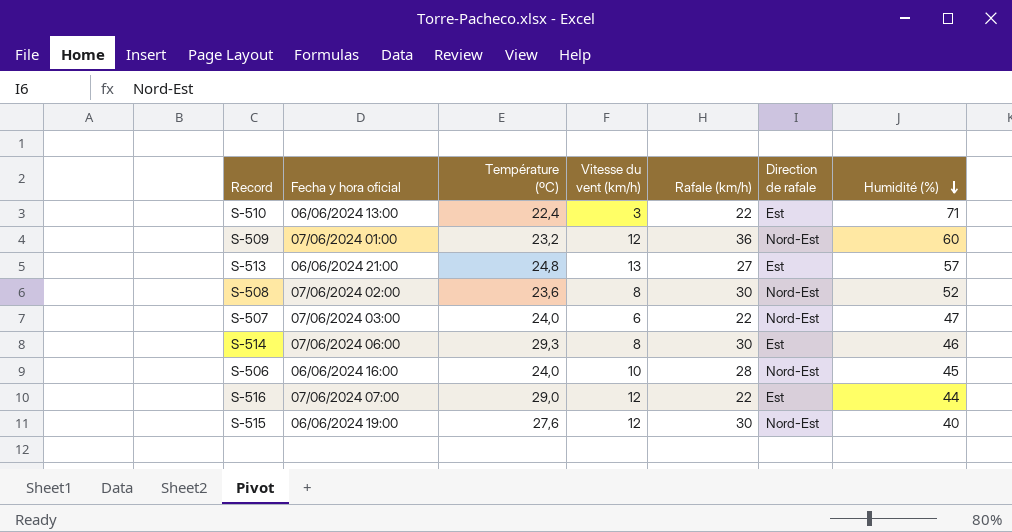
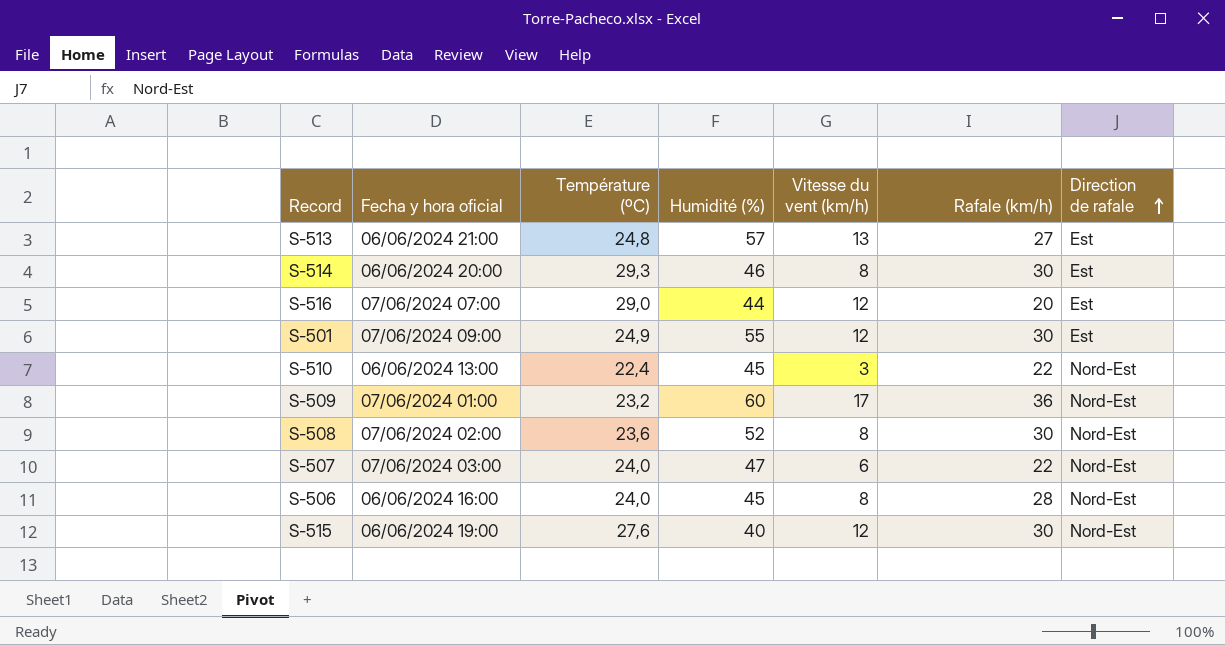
row order: Humidité (%) descending -> Direction de rafale ascending
column Humidité (%) | position: 7 -> 4
S-514 | Fecha y hora oficial: 07/06/2024 06:00 -> 06/06/2024 20:00
S-516 | Rafale (km/h): 22 -> 20
row S-501: none -> 07/06/2024 09:00 | 24,9 | 55 | 12 | 30 | Est
S-510 | Humidité (%): 71 -> 45
S-510 | Direction de rafale: Est -> Nord-Est
S-509 | Vitesse du vent (km/h): 12 -> 17
S-506 | Vitesse du vent (km/h): 10 -> 8

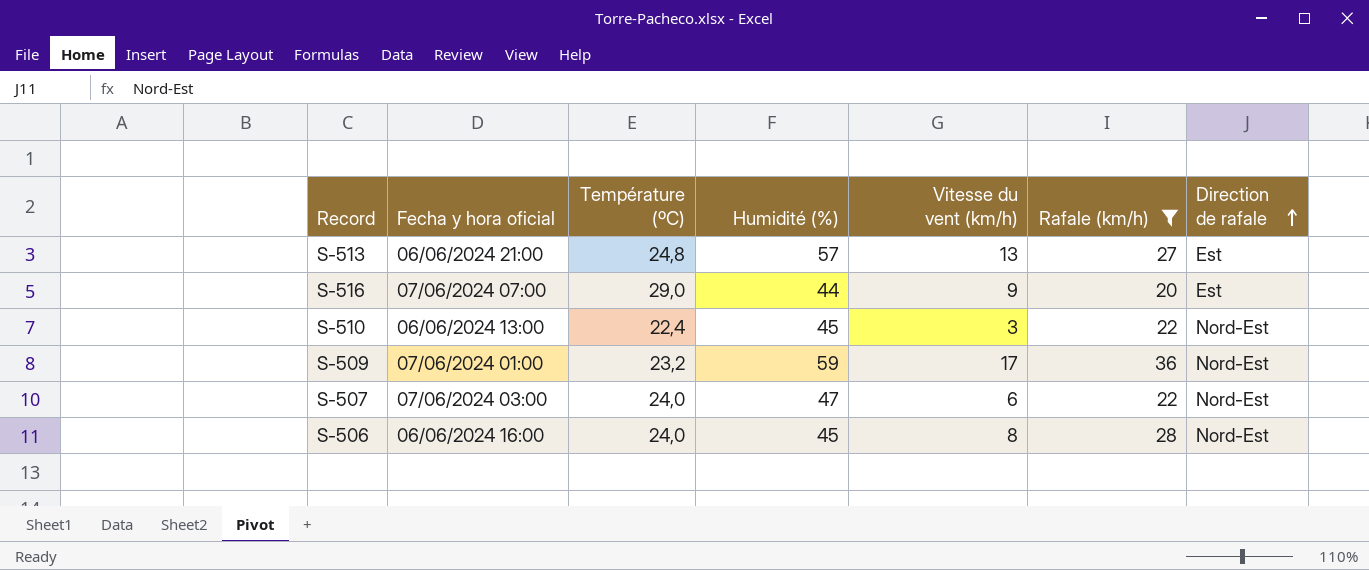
filter: none -> Rafale (km/h) != 30
S-516 | Vitesse du vent (km/h): 12 -> 9
S-509 | Humidité (%): 60 -> 59

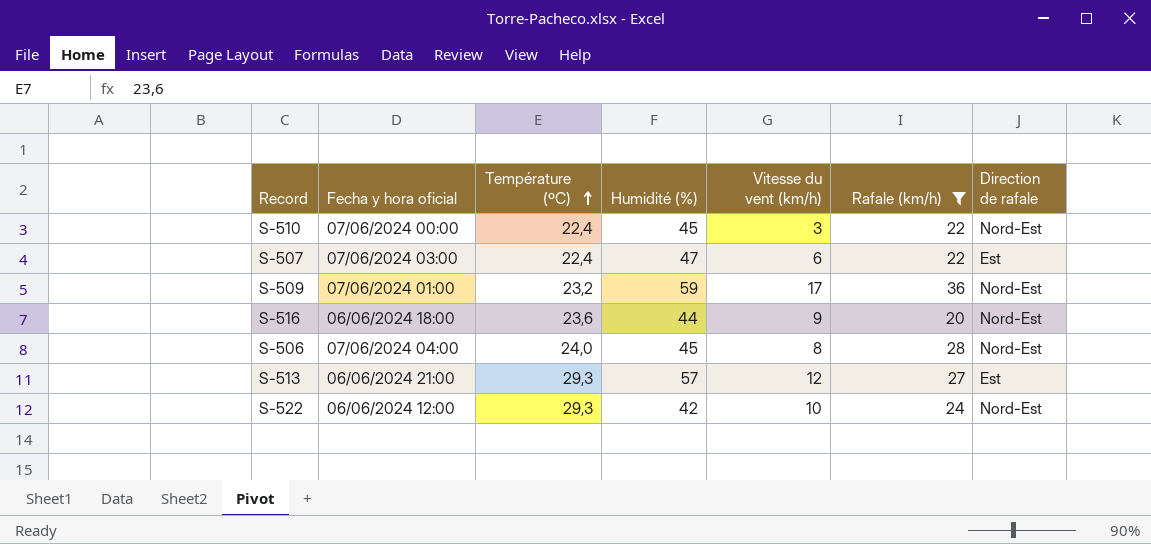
row order: Direction de rafale ascending -> Température (ºC) ascending
S-510 | Fecha y hora oficial: 06/06/2024 13:00 -> 07/06/2024 00:00
S-507 | Température (ºC): 24,0 -> 22,4
S-507 | Direction de rafale: Nord-Est -> Est
S-516 | Fecha y hora oficial: 07/06/2024 07:00 -> 06/06/2024 18:00
S-516 | Température (ºC): 29,0 -> 23,6
S-516 | Direction de rafale: Est -> Nord-Est
S-506 | Fecha y hora oficial: 06/06/2024 16:00 -> 07/06/2024 04:00
S-513 | Température (ºC): 24,8 -> 29,3
S-513 | Vitesse du vent (km/h): 13 -> 12
row S-522: none -> 06/06/2024 12:00 | 29,3 | 42 | 10 | 24 | Nord-Est

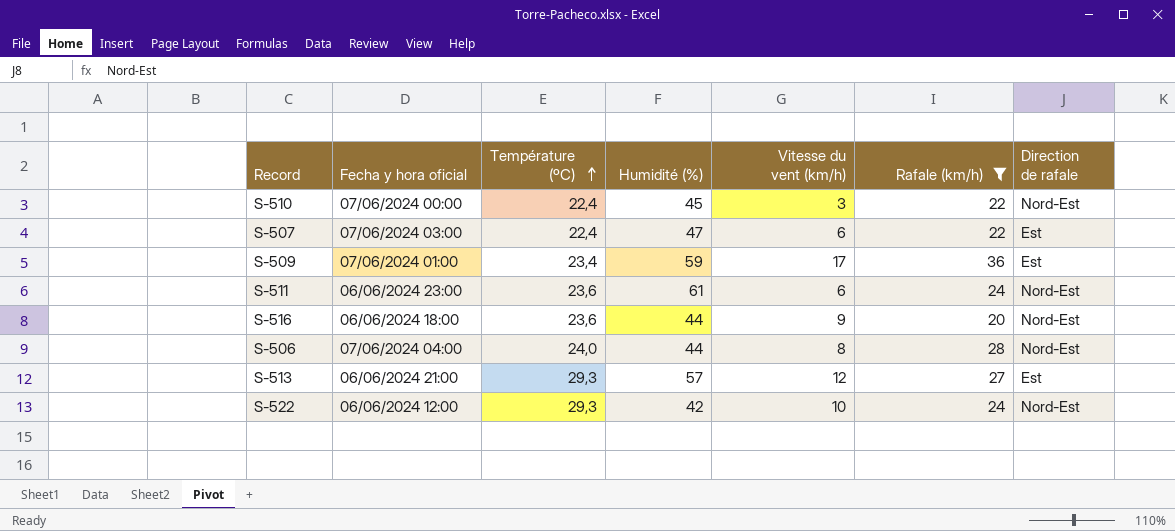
S-509 | Température (ºC): 23,2 -> 23,4
S-509 | Direction de rafale: Nord-Est -> Est
row S-511: none -> 06/06/2024 23:00 | 23,6 | 61 | 6 | 24 | Nord-Est
S-506 | Humidité (%): 45 -> 44

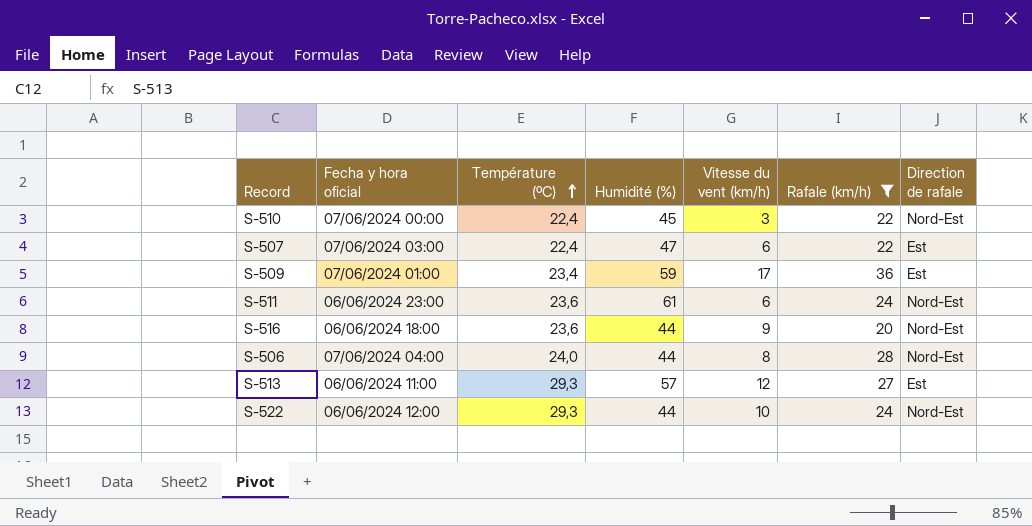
S-513 | Fecha y hora oficial: 06/06/2024 21:00 -> 06/06/2024 11:00
S-522 | Humidité (%): 42 -> 44

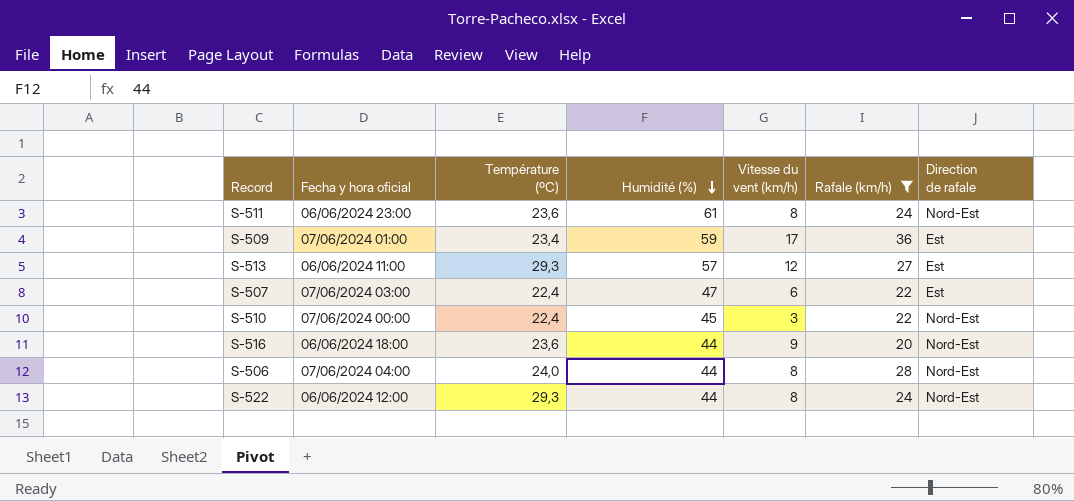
row order: Température (ºC) ascending -> Humidité (%) descending
S-511 | Vitesse du vent (km/h): 6 -> 8
S-522 | Vitesse du vent (km/h): 10 -> 8

